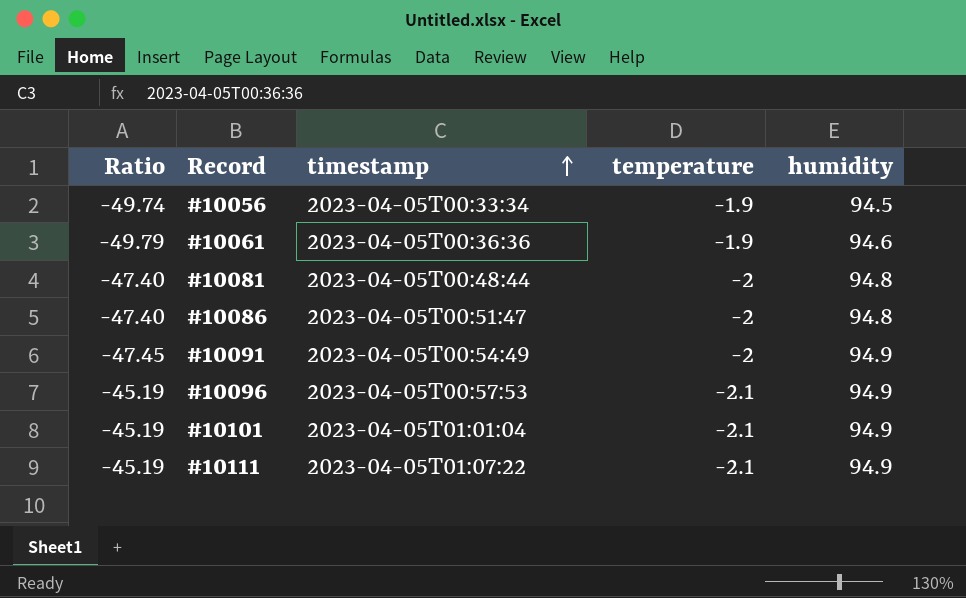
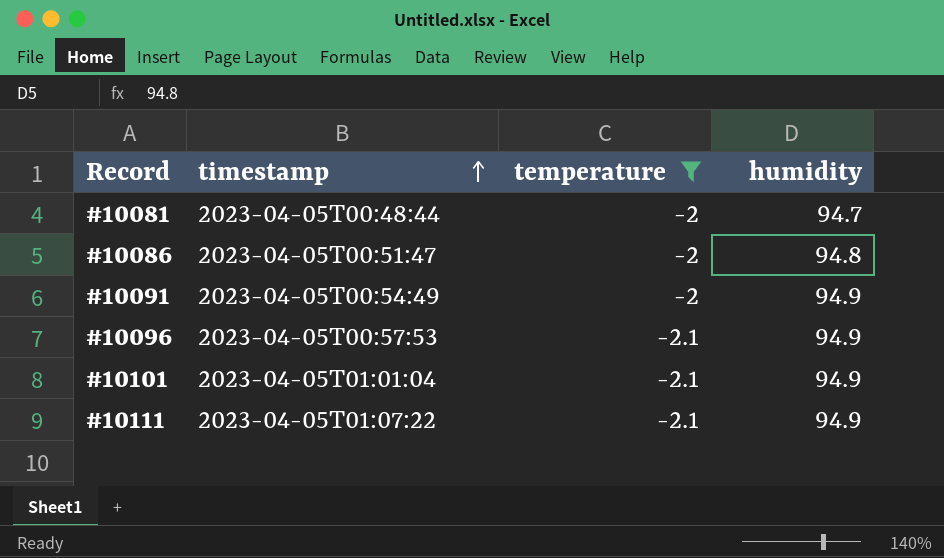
filter: none -> temperature != -1.9
column Ratio | formula: [humidity] / [temperature] -> none
#10081 | humidity: 94.8 -> 94.7

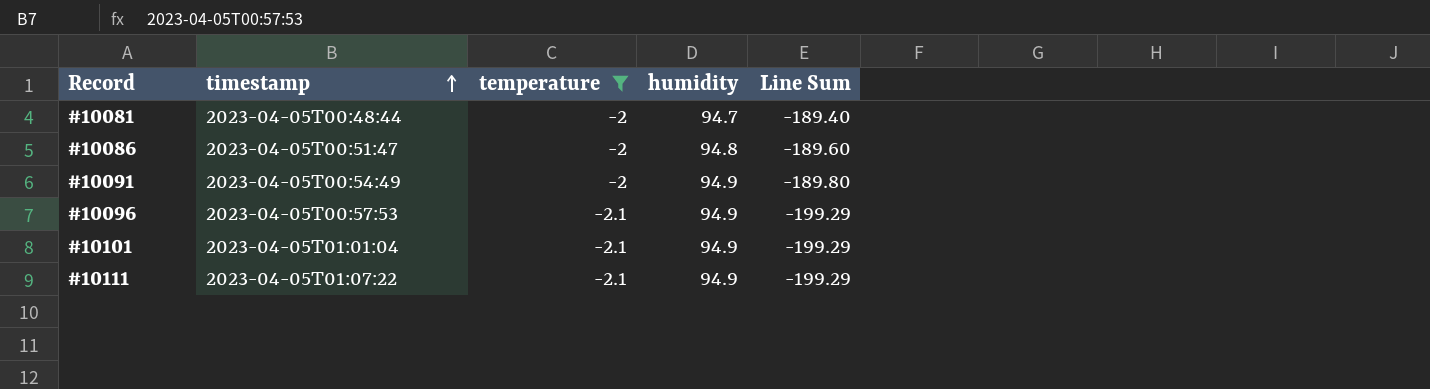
column Line Sum | formula: none -> [temperature] * [humidity]

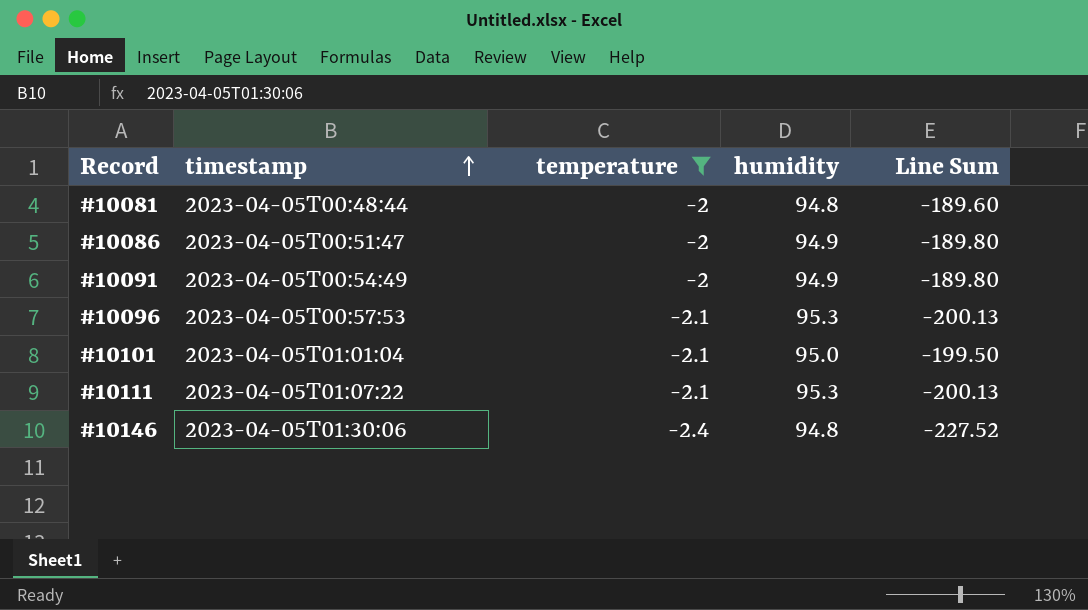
#10081 | humidity: 94.7 -> 94.8
#10081 | Line Sum: -189.40 -> -189.60
#10086 | humidity: 94.8 -> 94.9
#10086 | Line Sum: -189.60 -> -189.80
#10096 | humidity: 94.9 -> 95.3
#10096 | Line Sum: -199.29 -> -200.13
#10101 | humidity: 94.9 -> 95.0
#10101 | Line Sum: -199.29 -> -199.50
#10111 | humidity: 94.9 -> 95.3
#10111 | Line Sum: -199.29 -> -200.13
row #10146: none -> 2023-04-05T01:30:06 | -2.4 | 94.8 | -227.52

